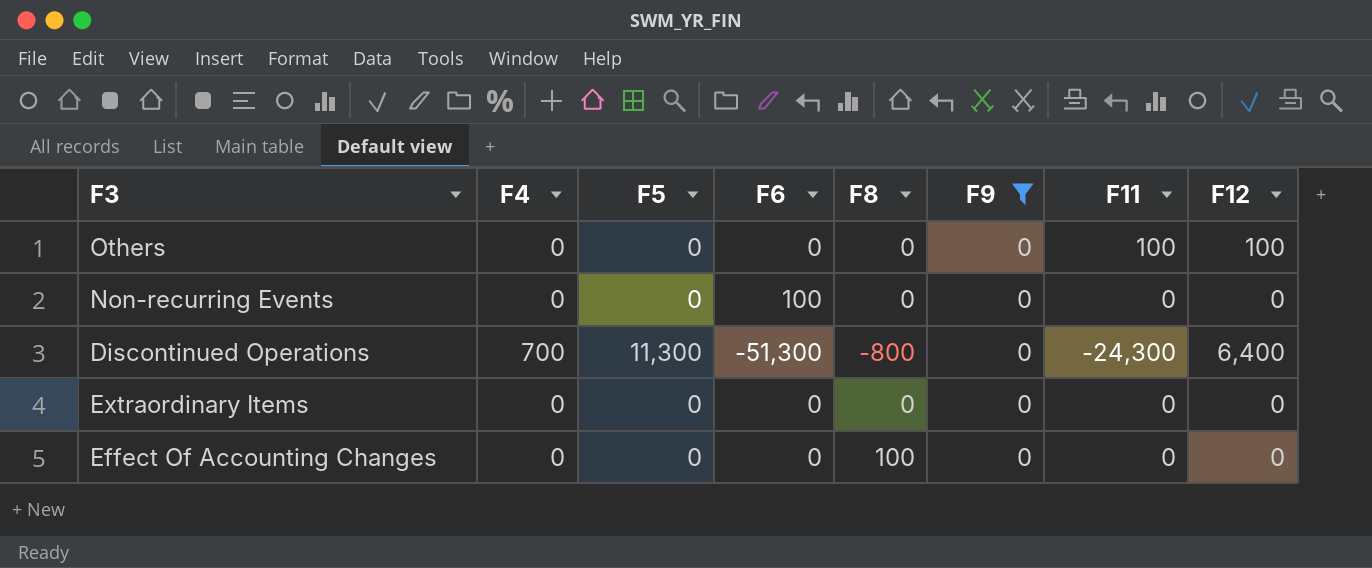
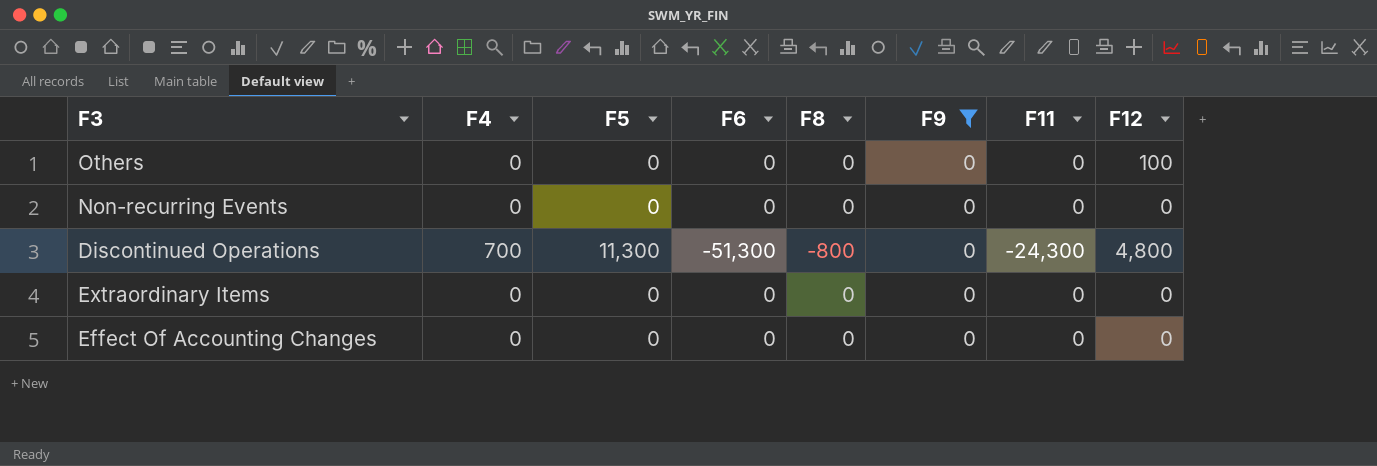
Others | F11: 100 -> 0
Non-recurring Events | F6: 100 -> 0
Discontinued Operations | F12: 6,400 -> 4,800
Effect Of Accounting Changes | F8: 100 -> 0

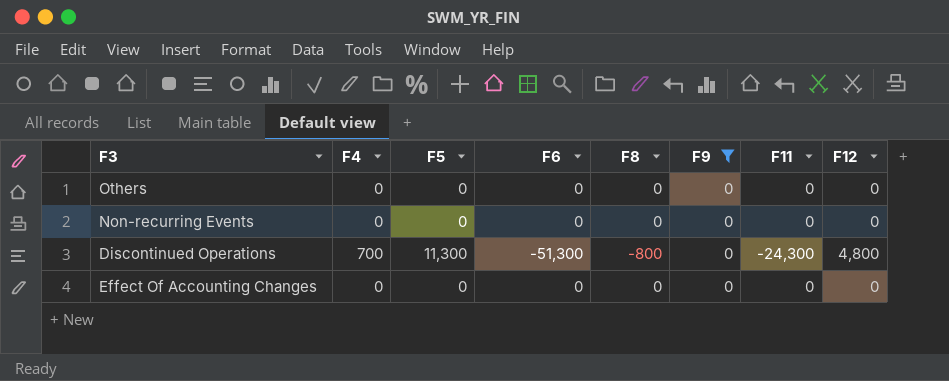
row Extraordinary Items: 0 | 0 | 0 | 0 | 0 | 0 | 0 -> none
Others | F12: 100 -> 0

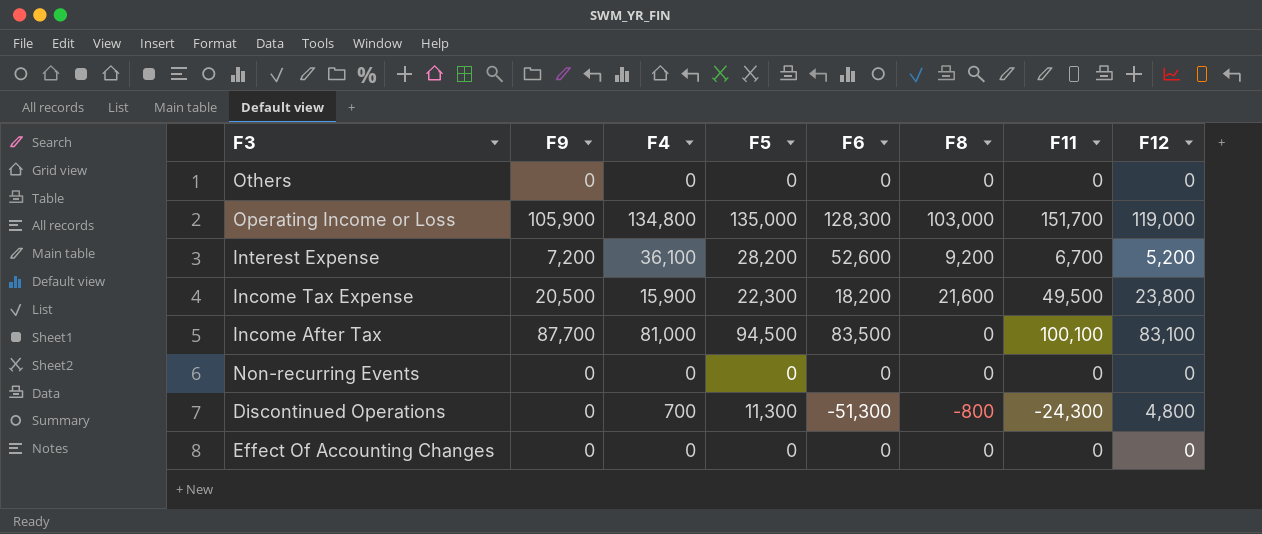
filter: F9 = 0 -> none
column F9 | position: 6 -> 2

